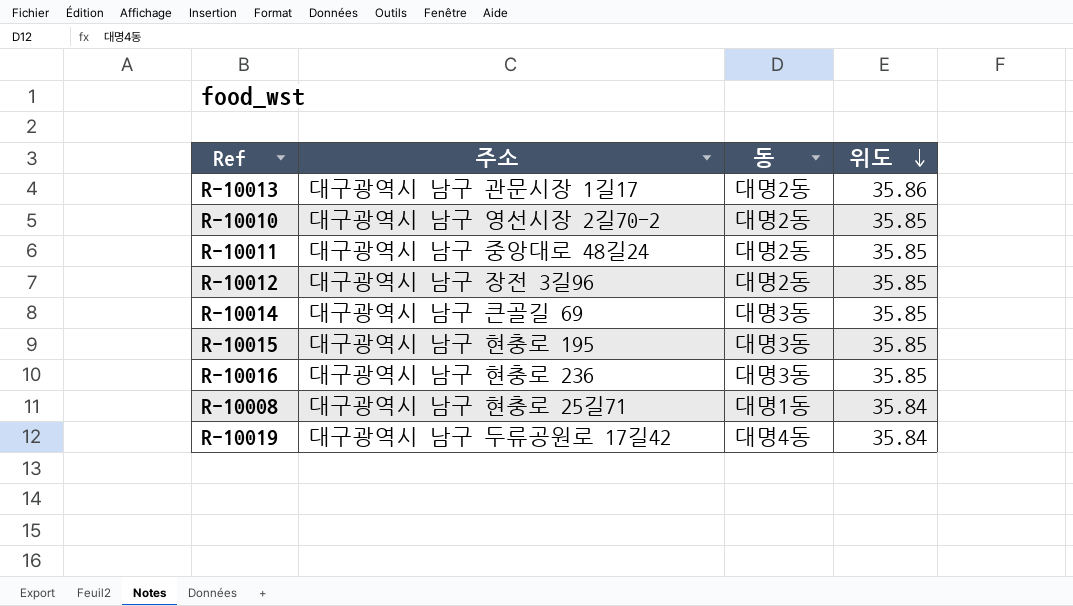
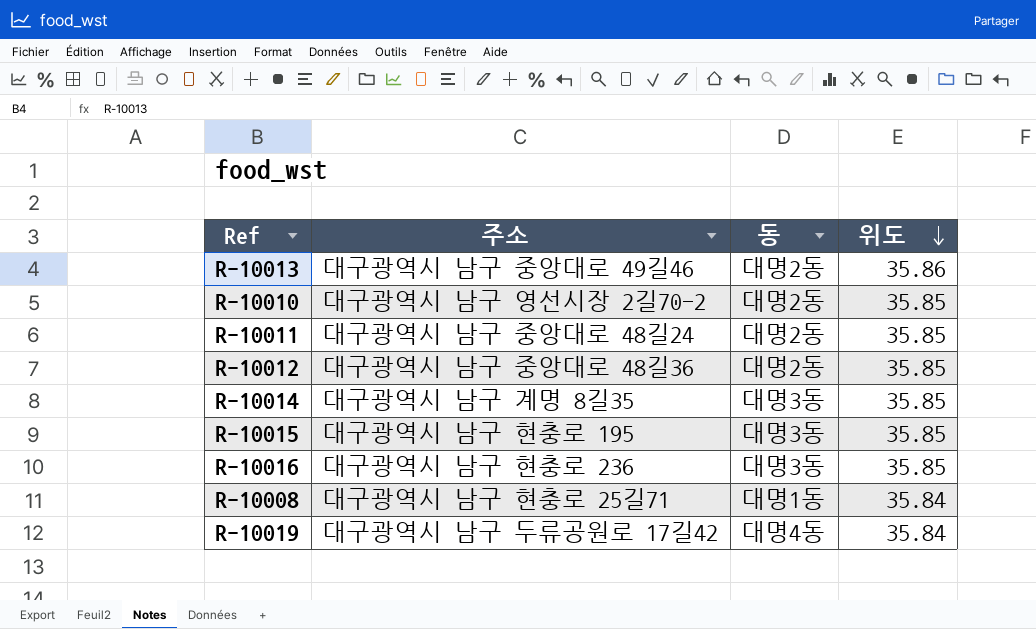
R-10013 | 주소: 대구광역시 남구 관문시장 1길17 -> 대구광역시 남구 중앙대로 49길46
R-10012 | 주소: 대구광역시 남구 장전 3길96 -> 대구광역시 남구 중앙대로 48길36
R-10014 | 주소: 대구광역시 남구 큰골길 69 -> 대구광역시 남구 계명 8길35

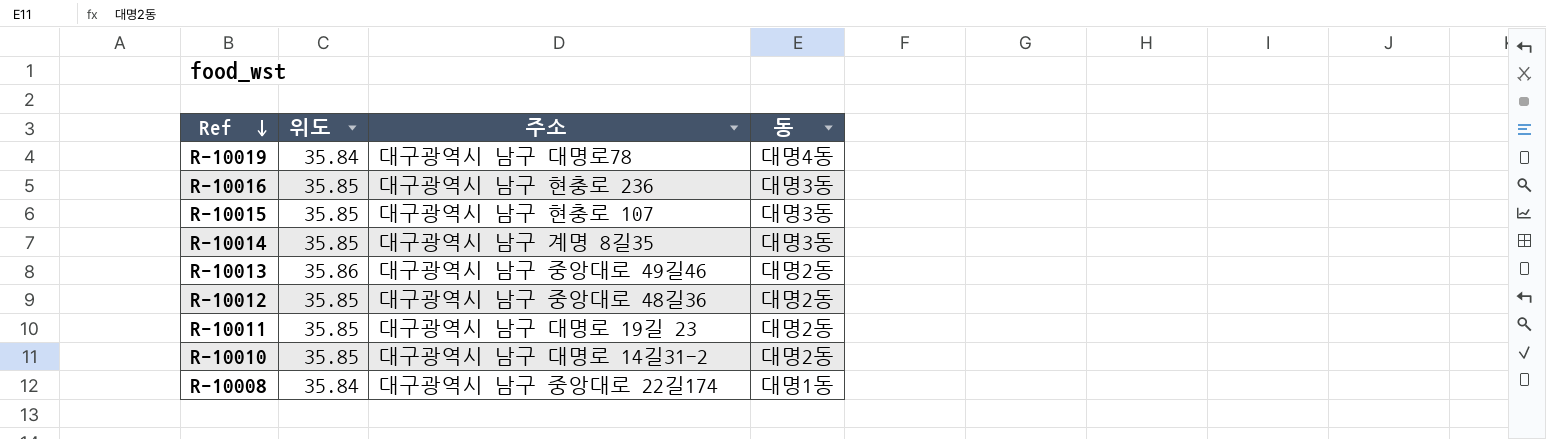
row order: 위도 descending -> Ref descending
column 위도 | position: 4 -> 2
R-10019 | 주소: 대구광역시 남구 두류공원로 17길42 -> 대구광역시 남구 대명로78
R-10015 | 주소: 대구광역시 남구 현충로 195 -> 대구광역시 남구 현충로 107
R-10011 | 주소: 대구광역시 남구 중앙대로 48길24 -> 대구광역시 남구 대명로 19길 23
R-10010 | 주소: 대구광역시 남구 영선시장 2길70-2 -> 대구광역시 남구 대명로 14길31-2
R-10008 | 주소: 대구광역시 남구 현충로 25길71 -> 대구광역시 남구 중앙대로 22길174

